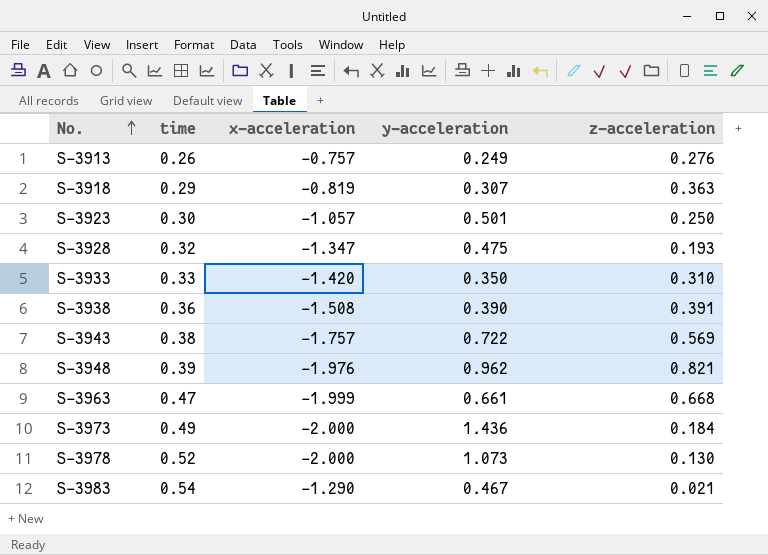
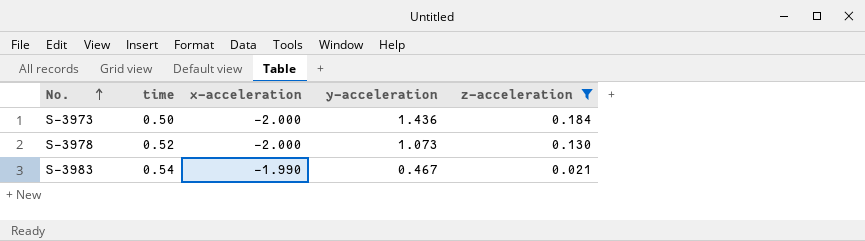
filter: none -> z-acceleration <= 0.184
S-3973 | time: 0.49 -> 0.50
S-3983 | x-acceleration: -1.290 -> -1.990

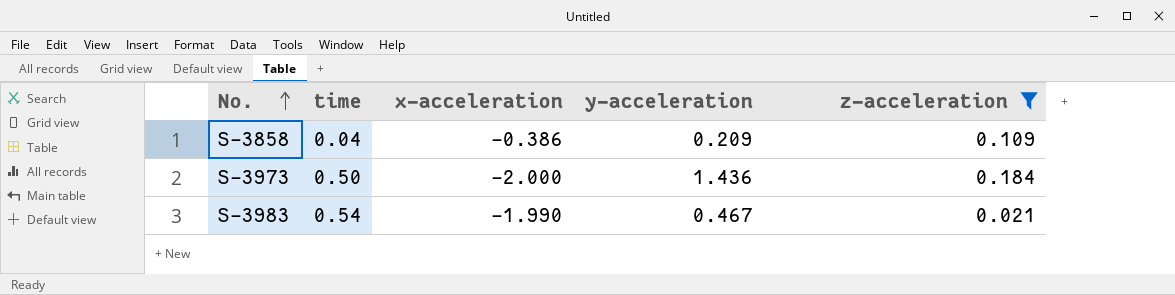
row S-3978: 0.52 | -2.000 | 1.073 | 0.130 -> none
row S-3858: none -> 0.04 | -0.386 | 0.209 | 0.109

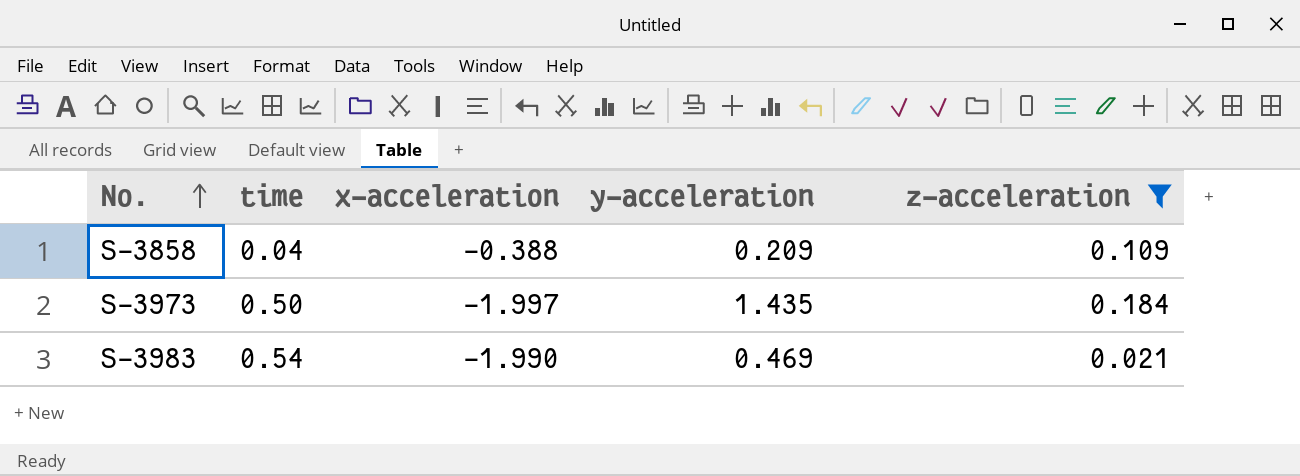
S-3858 | x-acceleration: -0.386 -> -0.388
S-3973 | x-acceleration: -2.000 -> -1.997
S-3973 | y-acceleration: 1.436 -> 1.435
S-3983 | y-acceleration: 0.467 -> 0.469

